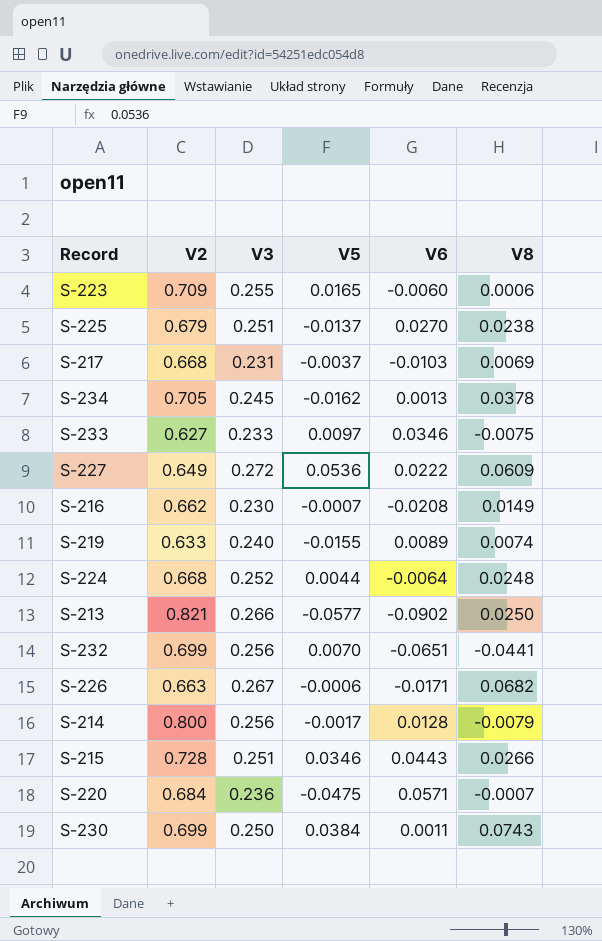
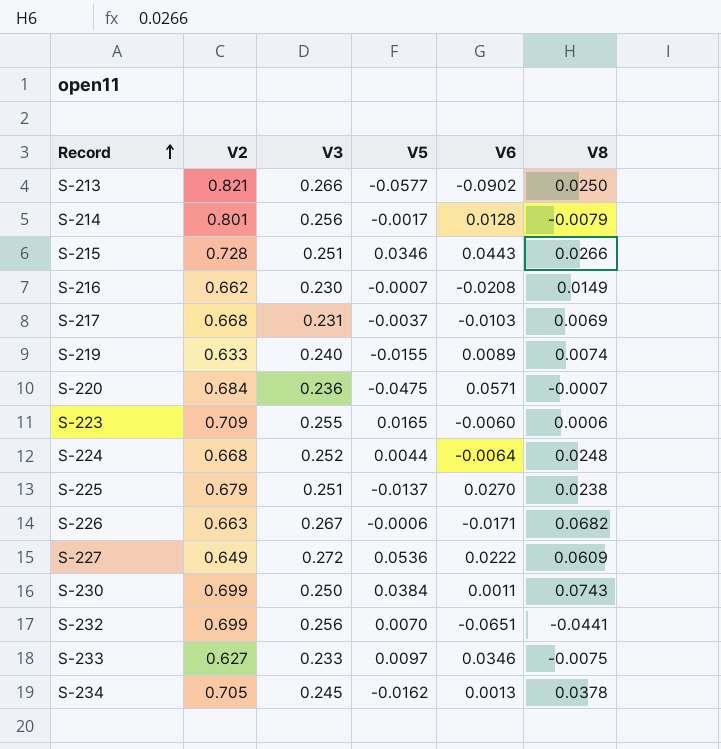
row order: none -> Record ascending
S-214 | V2: 0.800 -> 0.801

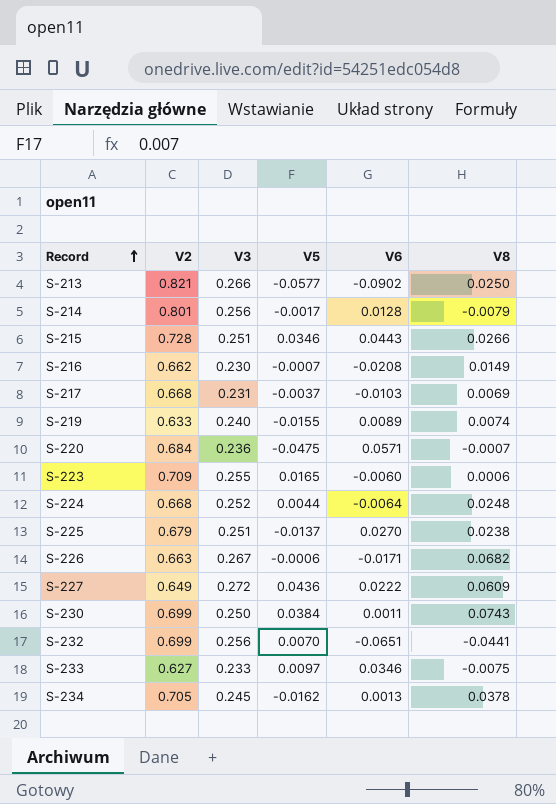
S-227 | V5: 0.0536 -> 0.0436

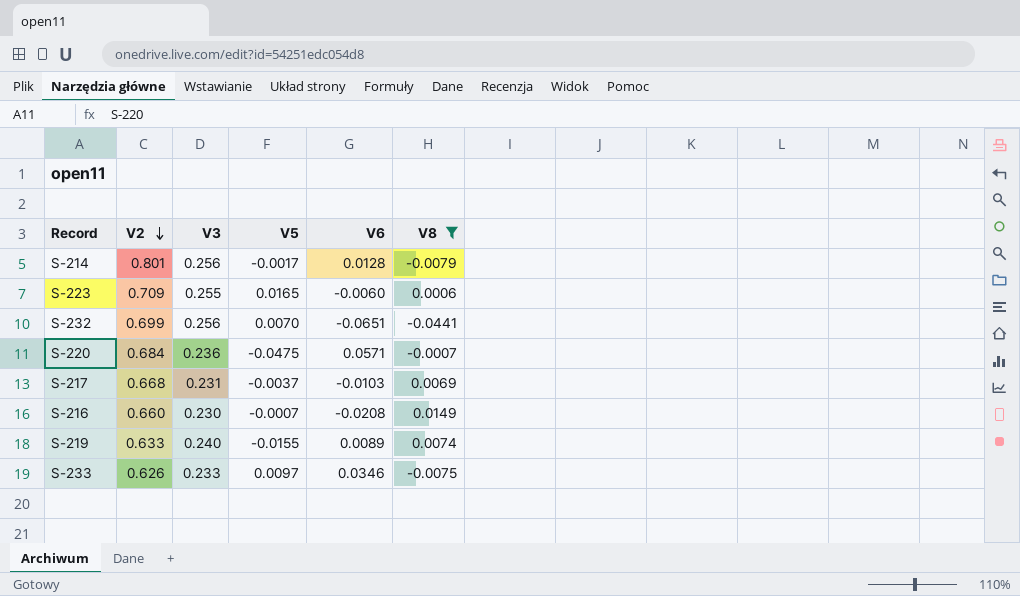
filter: none -> V8 <= 0.0149
row order: Record ascending -> V2 descending
S-216 | V2: 0.662 -> 0.660
S-233 | V2: 0.627 -> 0.626

